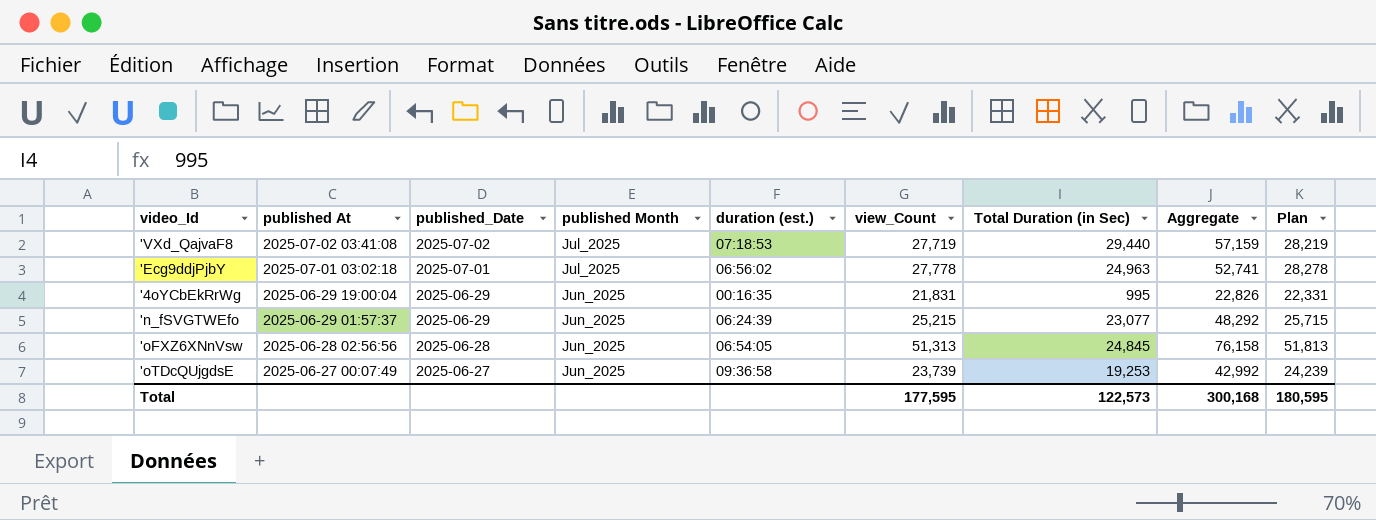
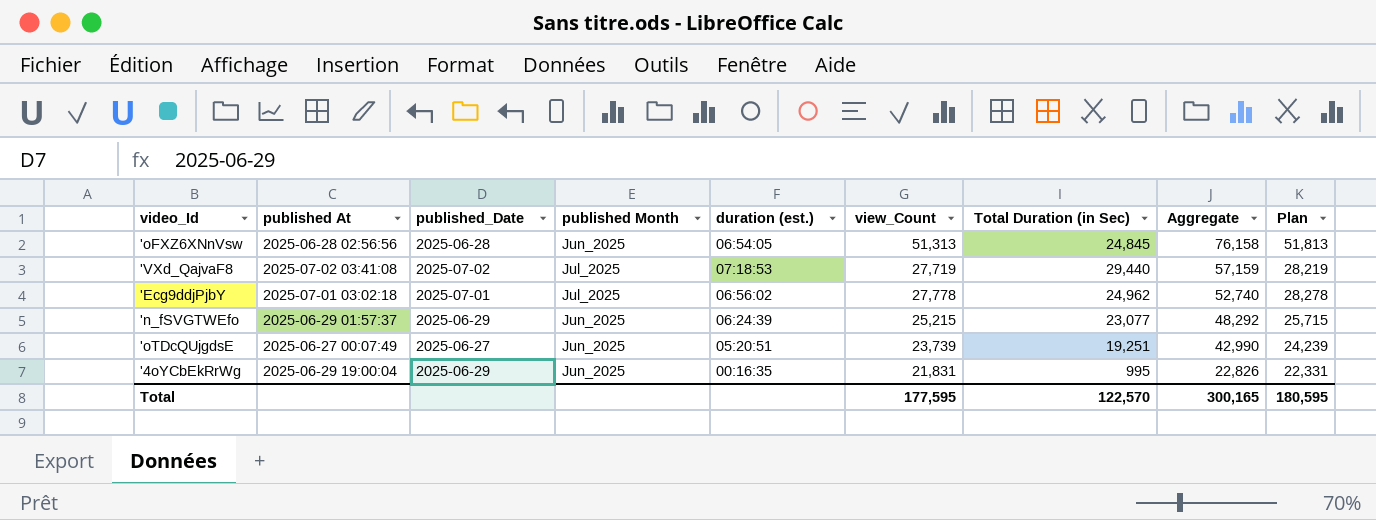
row order: published At descending -> Aggregate descending
'Ecg9ddjPjbY | Total Duration (in Sec): 24,963 -> 24,962
'Ecg9ddjPjbY | Aggregate: 52,741 -> 52,740
'oTDcQUjgdsE | duration (est.): 09:36:58 -> 05:20:51
'oTDcQUjgdsE | Total Duration (in Sec): 19,253 -> 19,251
'oTDcQUjgdsE | Aggregate: 42,992 -> 42,990
Total | Total Duration (in Sec): 122,573 -> 122,570
Total | Aggregate: 300,168 -> 300,165

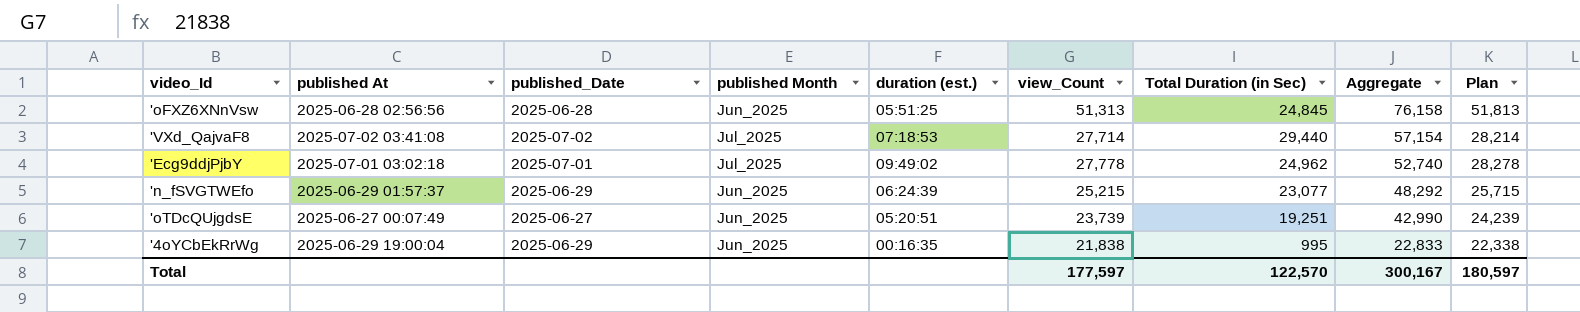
'oFXZ6XNnVsw | duration (est.): 06:54:05 -> 05:51:25
'VXd_QajvaF8 | view_Count: 27,719 -> 27,714
'VXd_QajvaF8 | Aggregate: 57,159 -> 57,154
'VXd_QajvaF8 | Plan: 28,219 -> 28,214
'Ecg9ddjPjbY | duration (est.): 06:56:02 -> 09:49:02
'4oYCbEkRrWg | view_Count: 21,831 -> 21,838
'4oYCbEkRrWg | Aggregate: 22,826 -> 22,833
'4oYCbEkRrWg | Plan: 22,331 -> 22,338
Total | view_Count: 177,595 -> 177,597
Total | Aggregate: 300,165 -> 300,167
Total | Plan: 180,595 -> 180,597

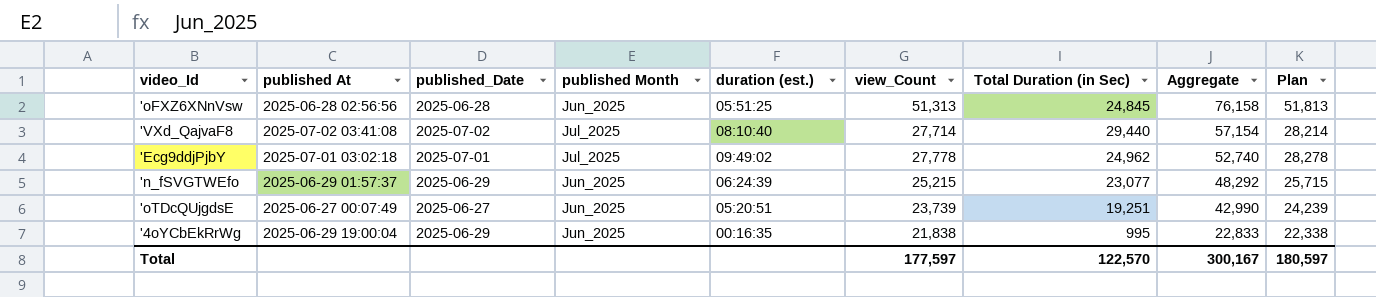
'VXd_QajvaF8 | duration (est.): 07:18:53 -> 08:10:40

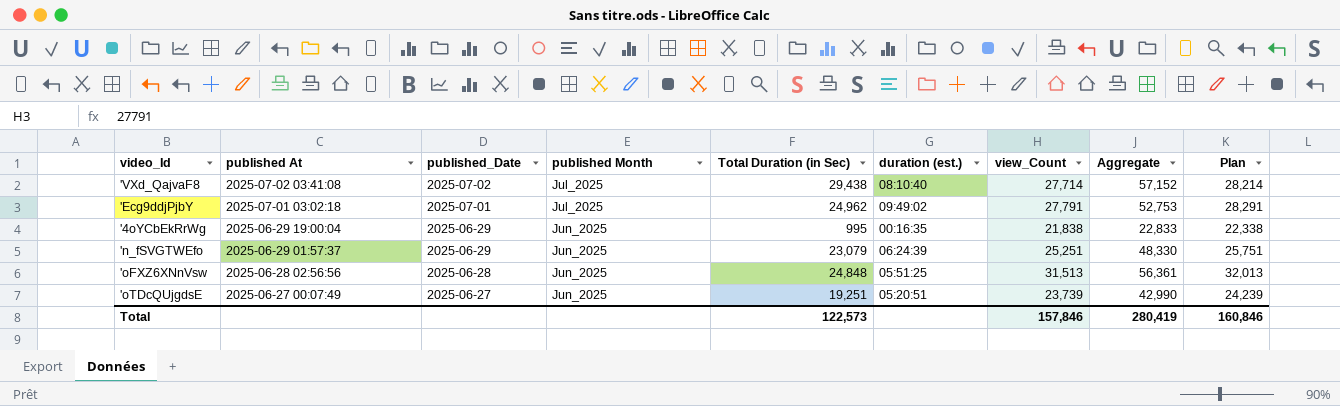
row order: Aggregate descending -> published At descending
column Total Duration (in Sec) | position: 7 -> 5
'VXd_QajvaF8 | Total Duration (in Sec): 29,440 -> 29,438
'VXd_QajvaF8 | Aggregate: 57,154 -> 57,152
'Ecg9ddjPjbY | view_Count: 27,778 -> 27,791
'Ecg9ddjPjbY | Aggregate: 52,740 -> 52,753
'Ecg9ddjPjbY | Plan: 28,278 -> 28,291
'n_fSVGTWEfo | Total Duration (in Sec): 23,077 -> 23,079
'n_fSVGTWEfo | view_Count: 25,215 -> 25,251
'n_fSVGTWEfo | Aggregate: 48,292 -> 48,330
'n_fSVGTWEfo | Plan: 25,715 -> 25,751
'oFXZ6XNnVsw | Total Duration (in Sec): 24,845 -> 24,848
'oFXZ6XNnVsw | view_Count: 51,313 -> 31,513
'oFXZ6XNnVsw | Aggregate: 76,158 -> 56,361
'oFXZ6XNnVsw | Plan: 51,813 -> 32,013
Total | Total Duration (in Sec): 122,570 -> 122,573
Total | view_Count: 177,597 -> 157,846
Total | Aggregate: 300,167 -> 280,419
Total | Plan: 180,597 -> 160,846

